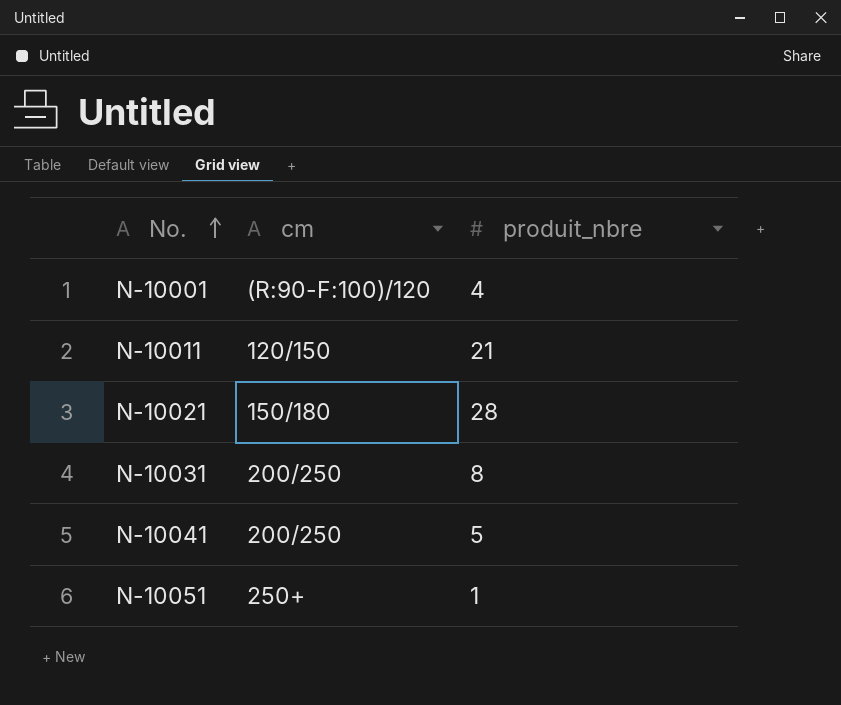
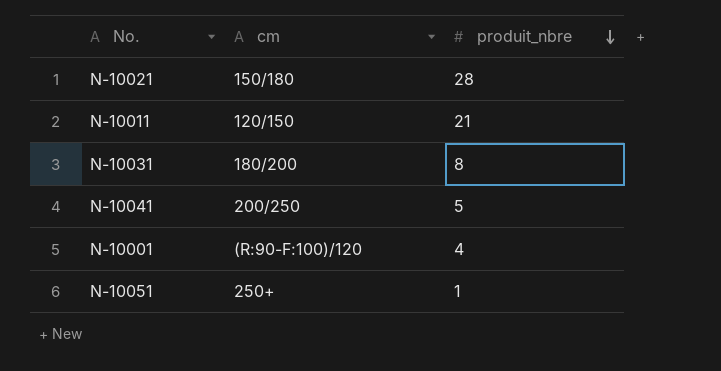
row order: No. ascending -> produit_nbre descending
N-10031 | cm: 200/250 -> 180/200

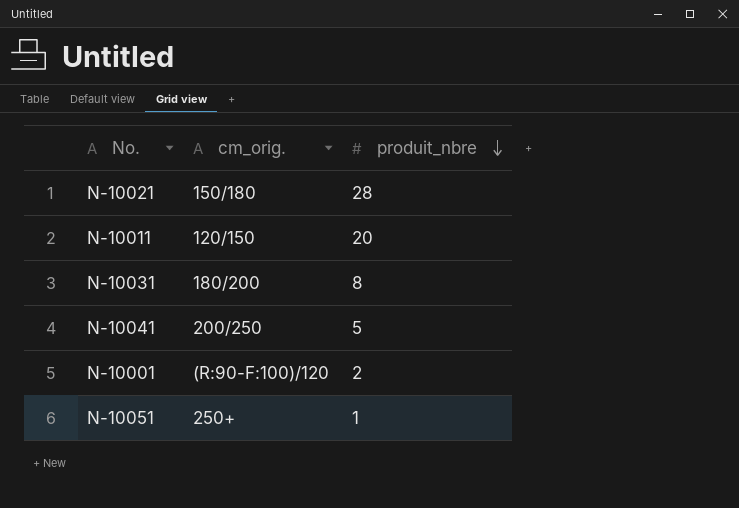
column name: cm -> cm_orig.
N-10011 | produit_nbre: 21 -> 20
N-10001 | produit_nbre: 4 -> 2

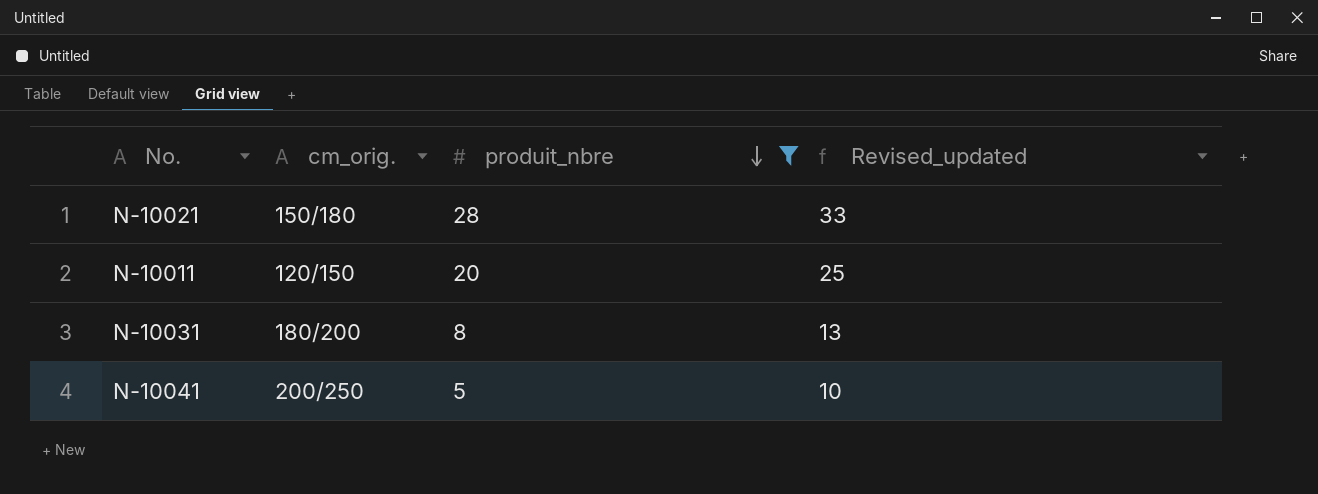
filter: none -> produit_nbre >= 5
column Revised_updated | formula: none -> [produit_nbre] + 5

